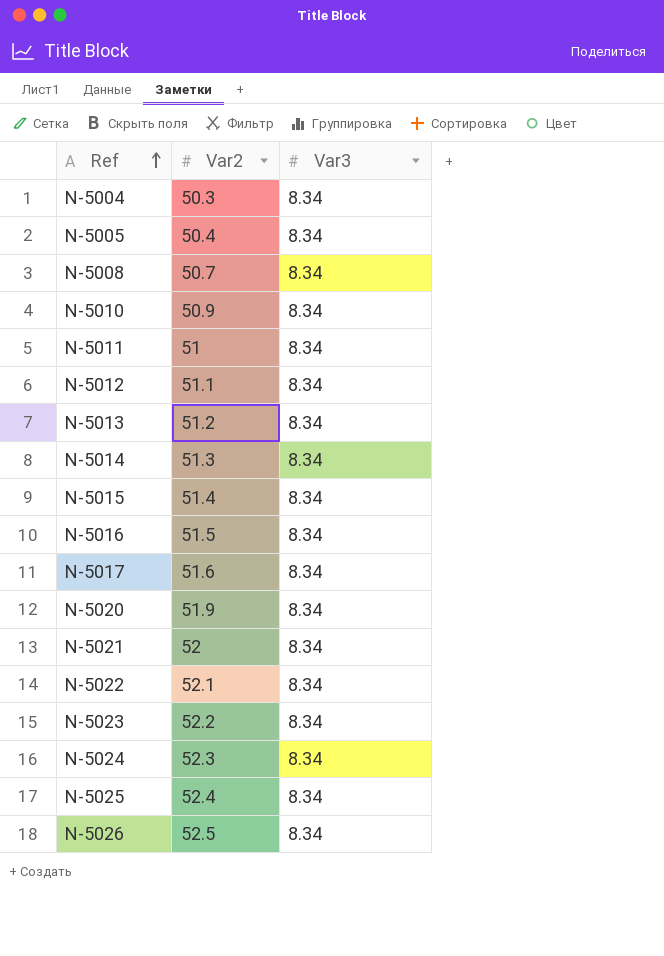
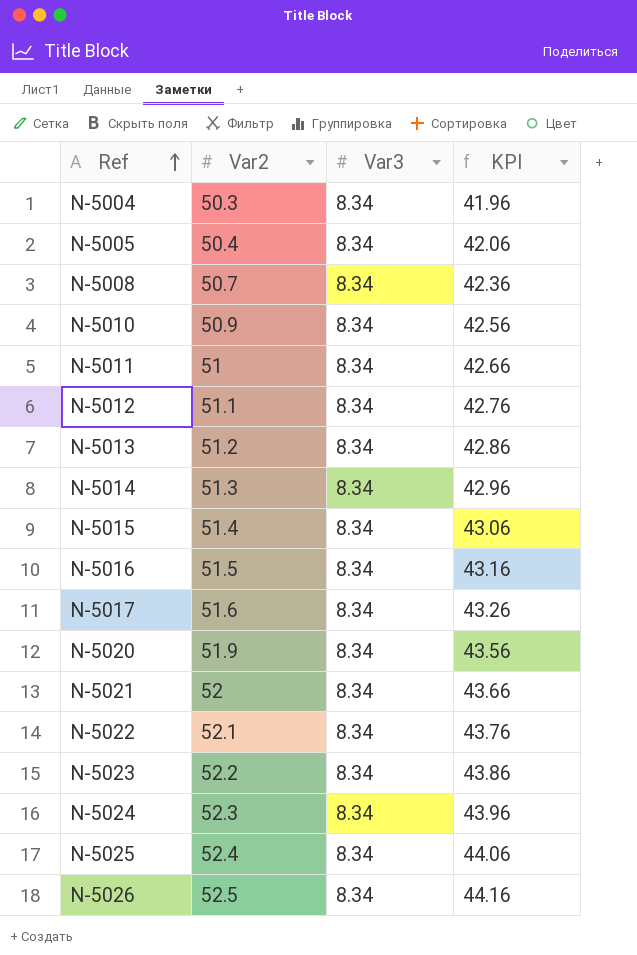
column KPI | formula: none -> [Var2] - [Var3]

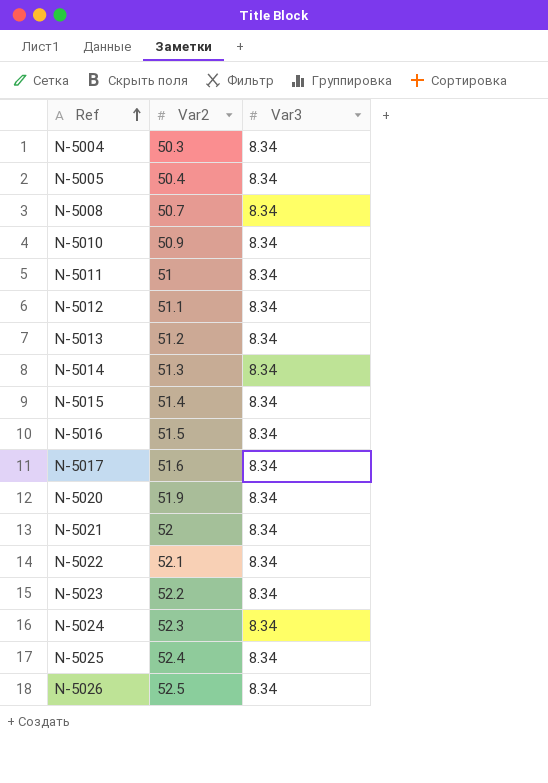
column KPI | formula: [Var2] - [Var3] -> none

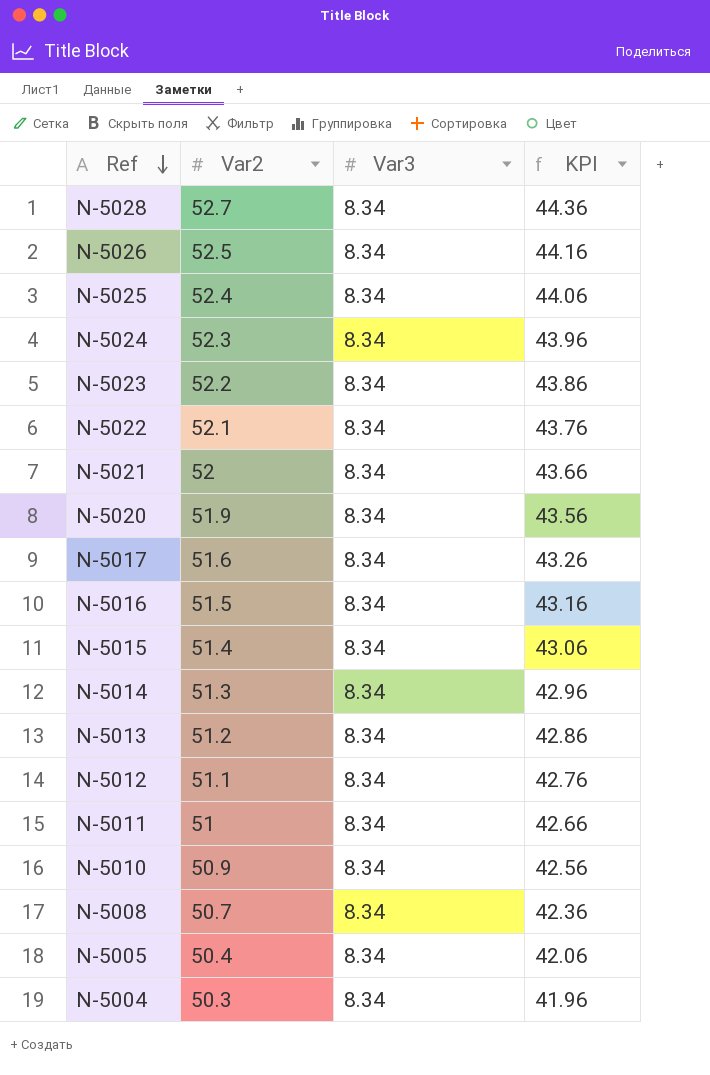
row order: Ref ascending -> Ref descending
column KPI | formula: none -> [Var2] - [Var3]
row N-5028: none -> 52.7 | 8.34 | 44.36

